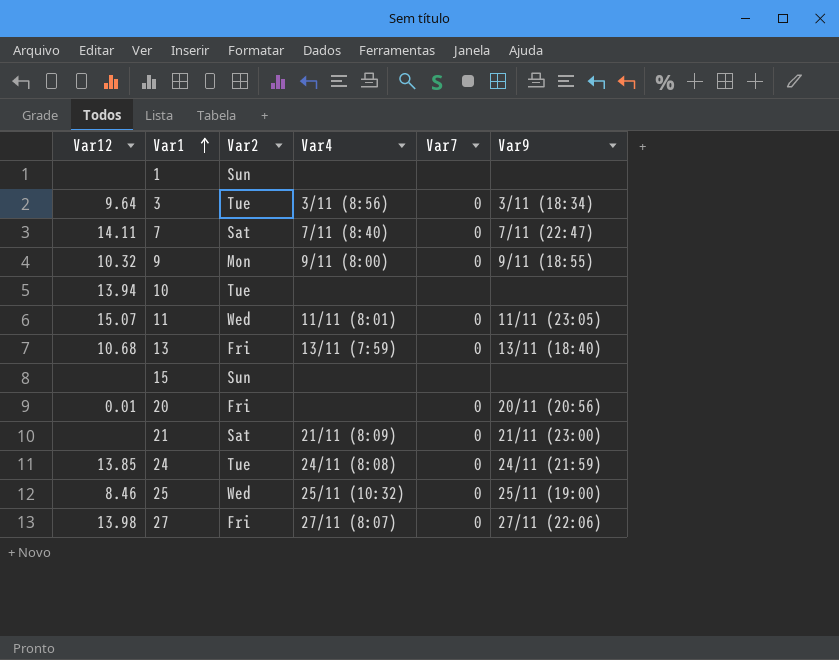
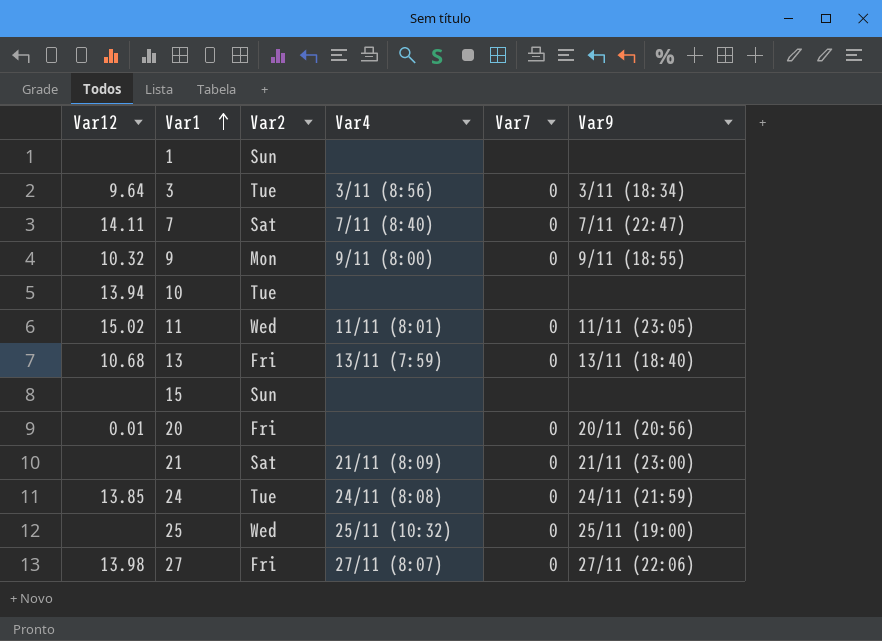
11 | Var12: 15.07 -> 15.02
25 | Var12: 8.46 -> none

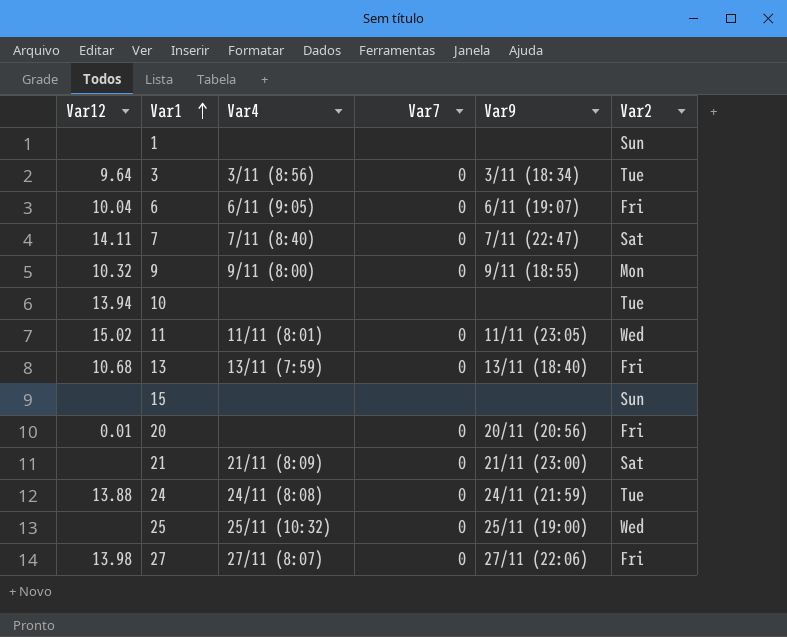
column Var2 | position: 3 -> 6
row 6: none -> 10.04 | 6/11 (9:05) | 0 | 6/11 (19:07) | Fri
24 | Var12: 13.85 -> 13.88

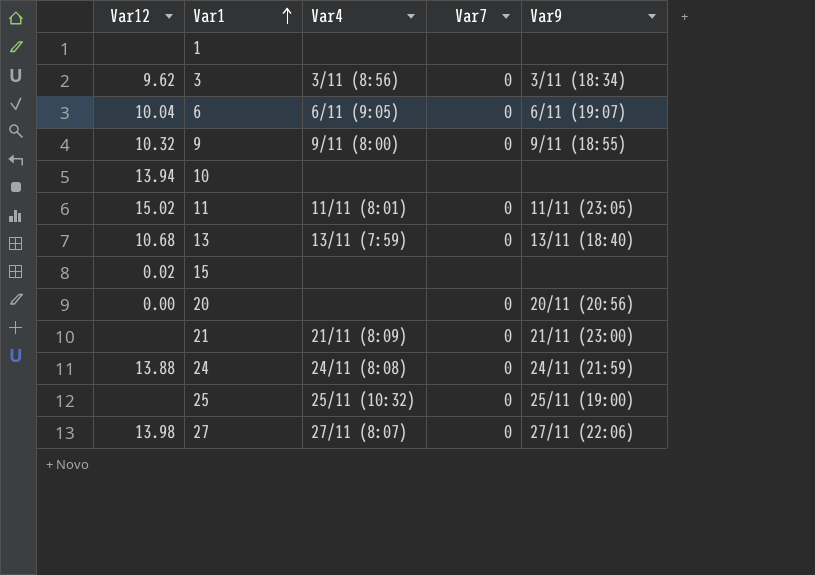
column Var2 | position: 6 -> none
row 7: 14.11 | 7/11 (8:40) | 0 | 7/11 (22:47) | Sat -> none
3 | Var12: 9.64 -> 9.62
15 | Var12: none -> 0.02
20 | Var12: 0.01 -> 0.00

